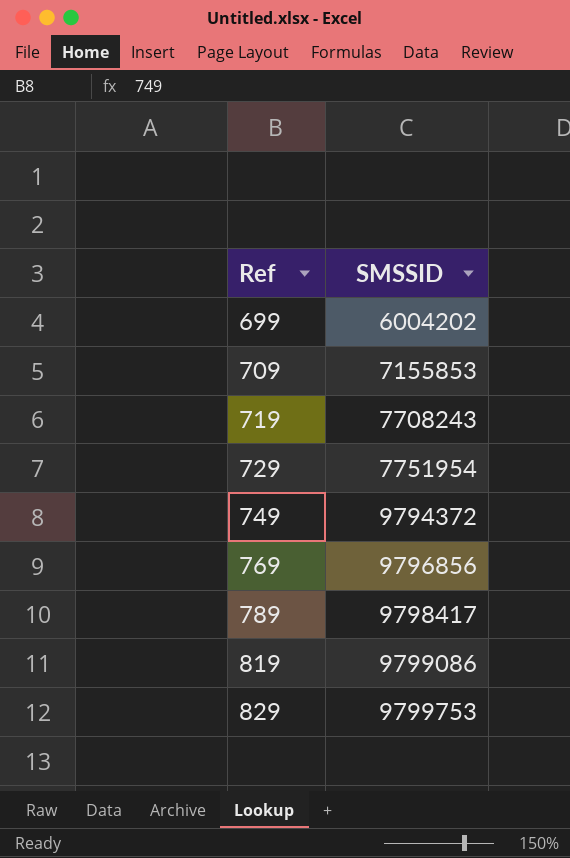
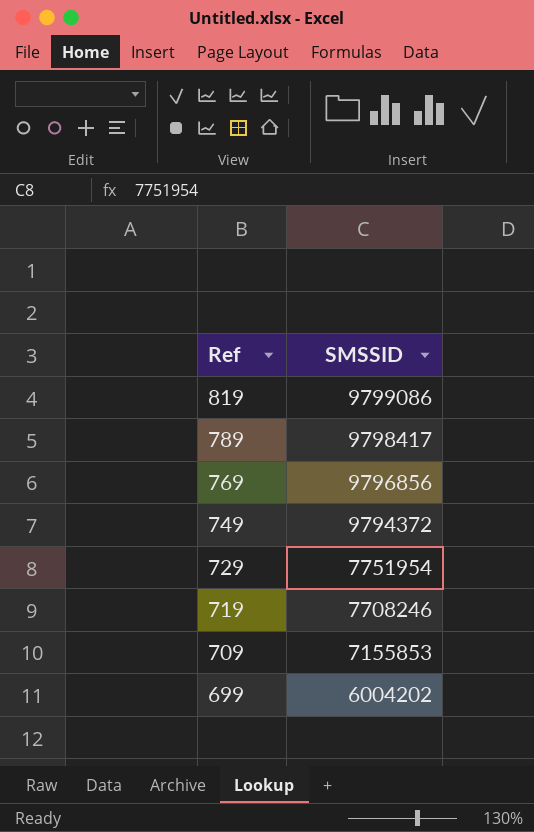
row order: Ref ascending -> Ref descending
row 829: 9799753 -> none
719 | SMSSID: 7708243 -> 7708246

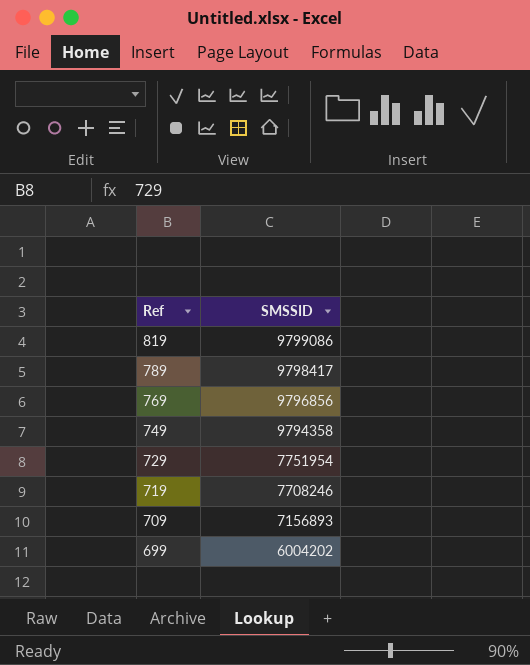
749 | SMSSID: 9794372 -> 9794358
709 | SMSSID: 7155853 -> 7156893

